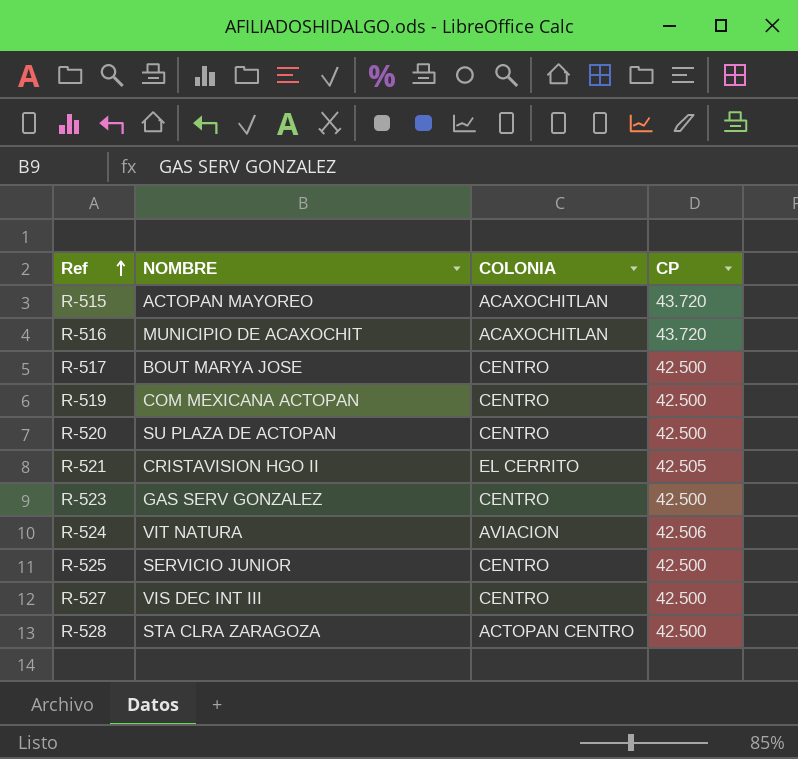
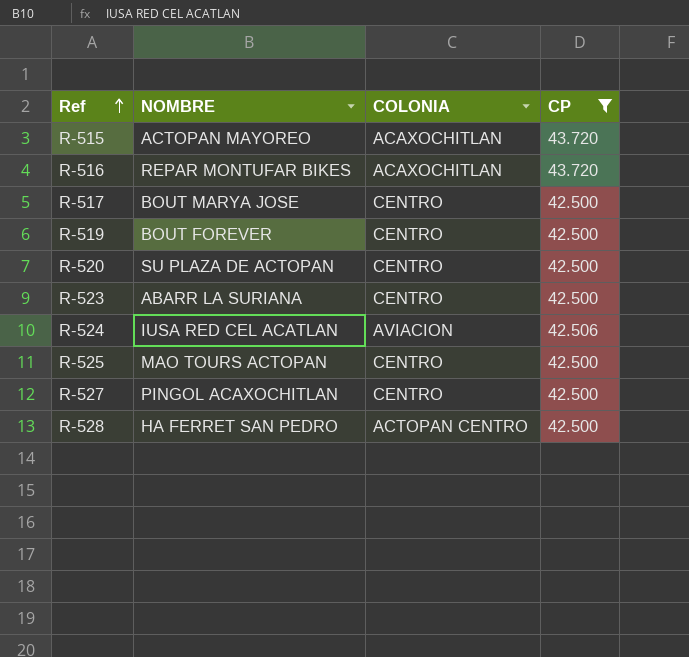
filter: none -> CP != 42.505
R-516 | NOMBRE: MUNICIPIO DE ACAXOCHIT -> REPAR MONTUFAR BIKES
R-519 | NOMBRE: COM MEXICANA ACTOPAN -> BOUT FOREVER
R-523 | NOMBRE: GAS SERV GONZALEZ -> ABARR LA SURIANA
R-524 | NOMBRE: VIT NATURA -> IUSA RED CEL ACATLAN
R-525 | NOMBRE: SERVICIO JUNIOR -> MAO TOURS ACTOPAN
R-527 | NOMBRE: VIS DEC INT III -> PINGOL ACAXOCHITLAN
R-528 | NOMBRE: STA CLRA ZARAGOZA -> HA FERRET SAN PEDRO

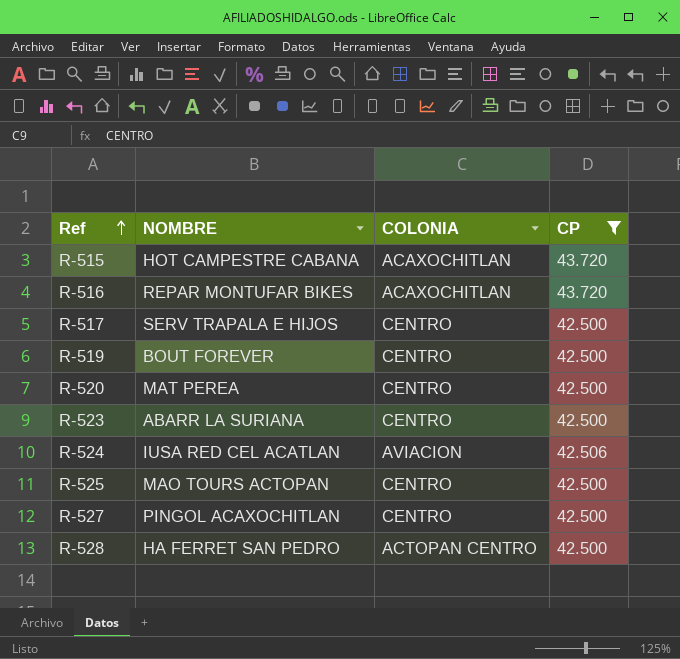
R-515 | NOMBRE: ACTOPAN MAYOREO -> HOT CAMPESTRE CABANA
R-517 | NOMBRE: BOUT MARYA JOSE -> SERV TRAPALA E HIJOS
R-520 | NOMBRE: SU PLAZA DE ACTOPAN -> MAT PEREA

